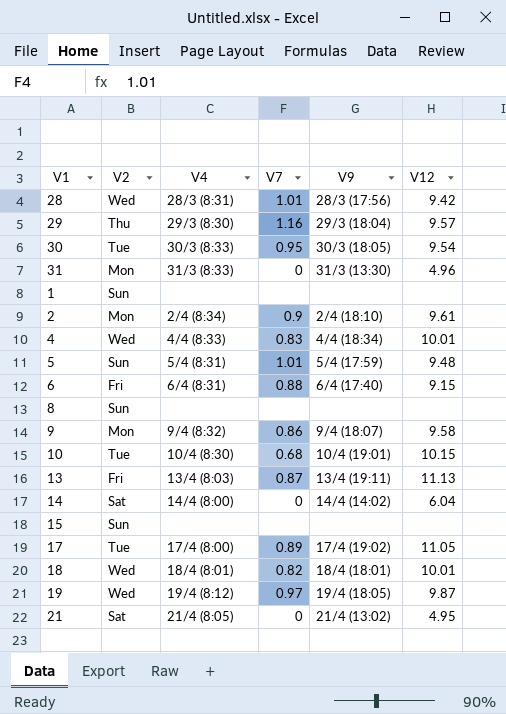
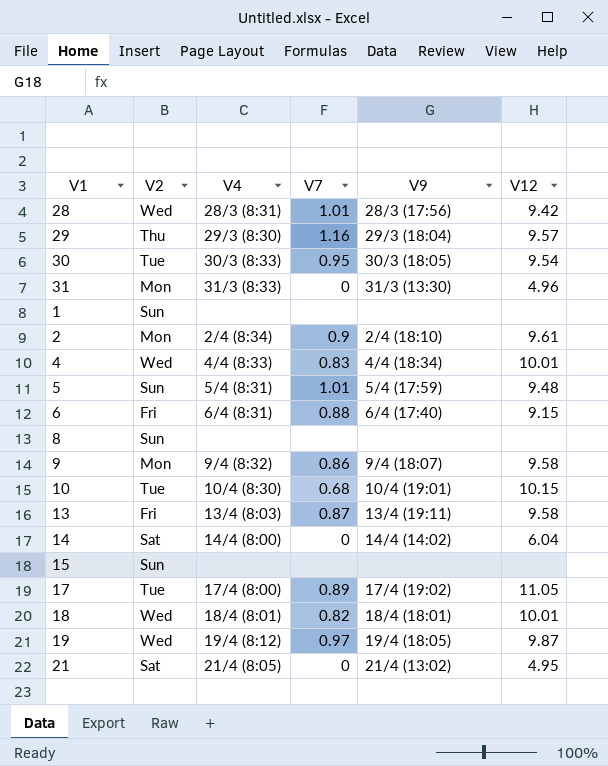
13 | V12: 11.13 -> 9.58

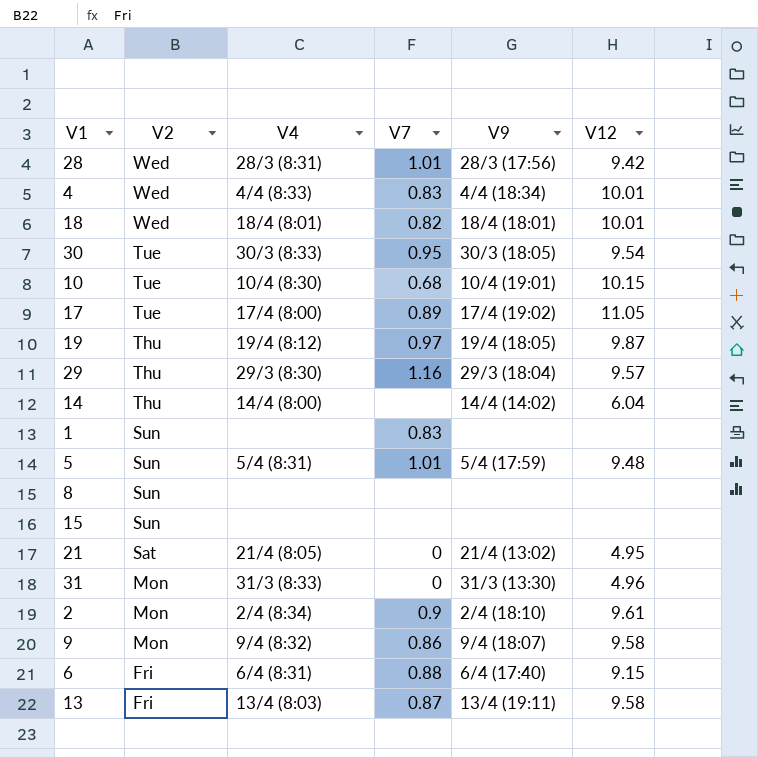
row order: none -> V2 descending
19 | V2: Wed -> Thu
14 | V2: Sat -> Thu
14 | V7: 0 -> none
1 | V7: none -> 0.83

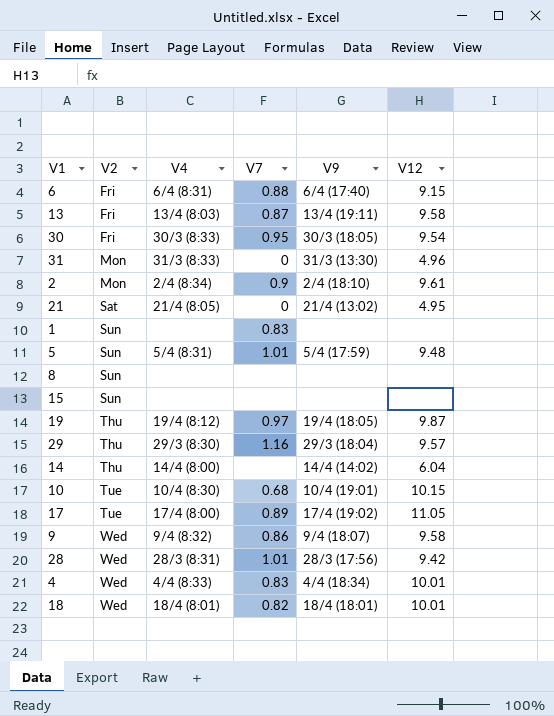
row order: V2 descending -> V2 ascending
30 | V2: Tue -> Fri
9 | V2: Mon -> Wed

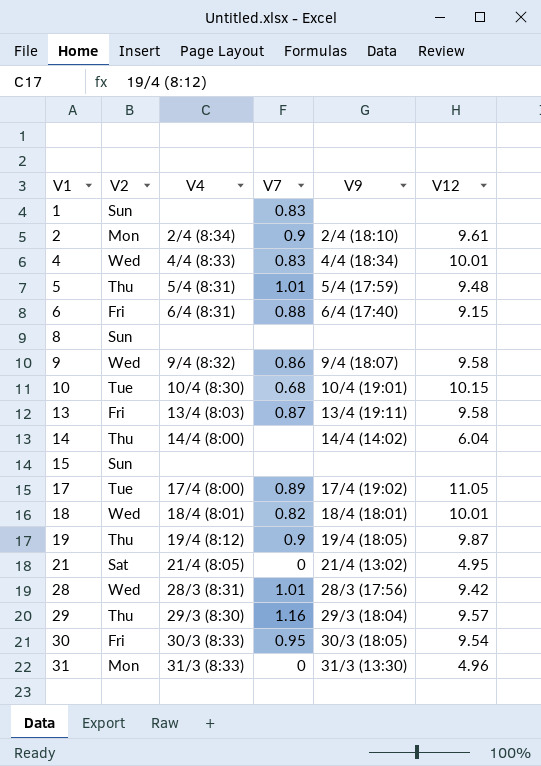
row order: V2 ascending -> V1 ascending
5 | V2: Sun -> Thu
19 | V7: 0.97 -> 0.9

